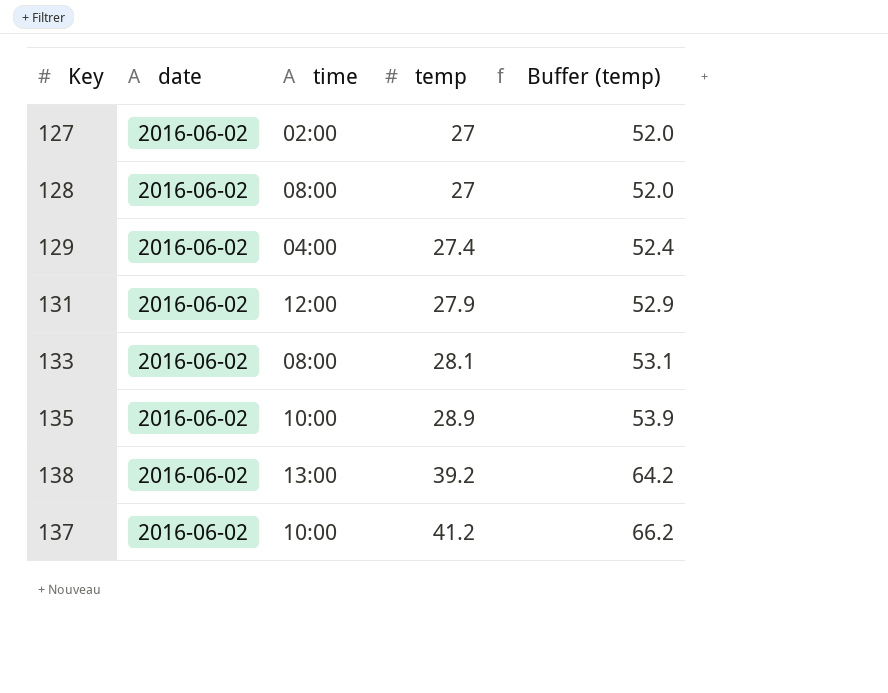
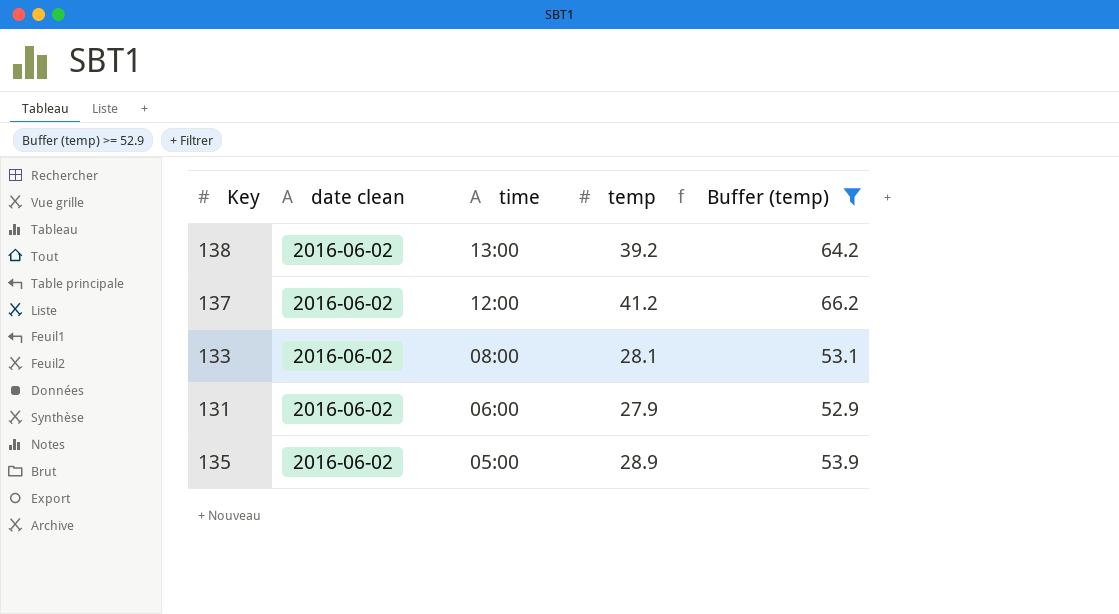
filter: none -> Buffer (temp) >= 52.9
row order: temp ascending -> time descending
column name: date -> date clean
137 | time: 10:00 -> 12:00
131 | time: 12:00 -> 06:00
135 | time: 10:00 -> 05:00

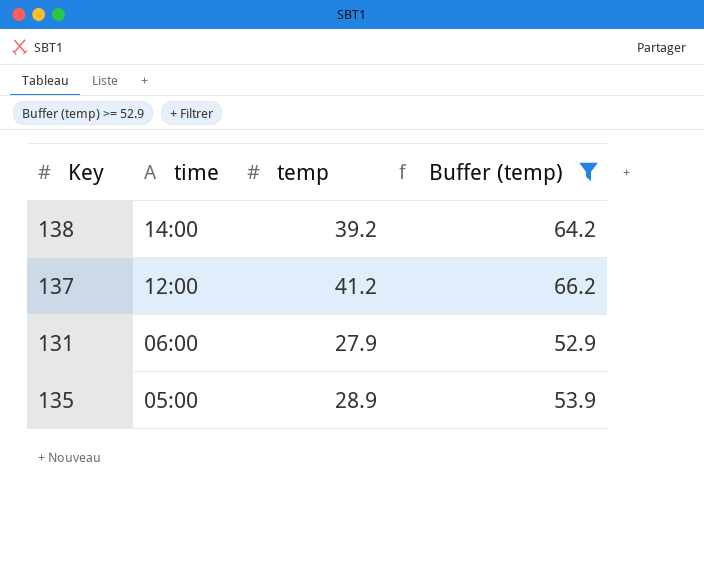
column date clean | position: 2 -> none
row 133: 2016-06-02 | 08:00 | 28.1 | 53.1 -> none
138 | time: 13:00 -> 14:00

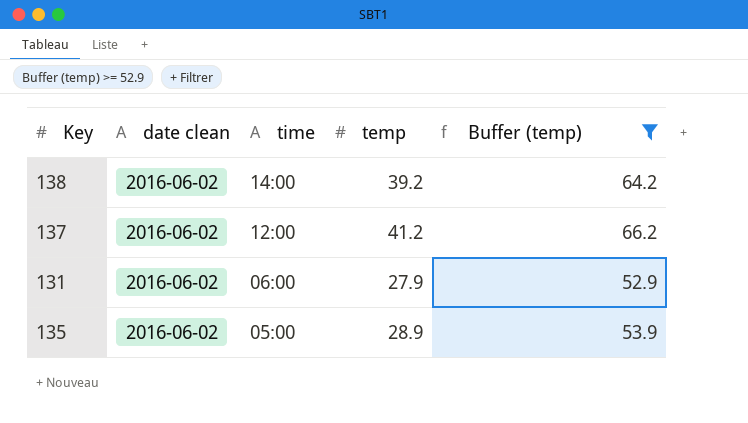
column date clean | position: none -> 2

